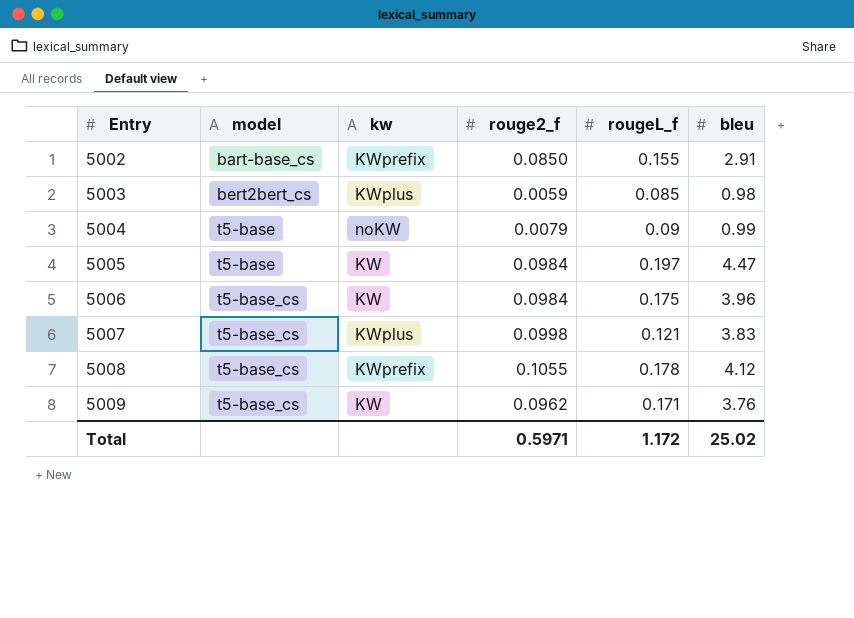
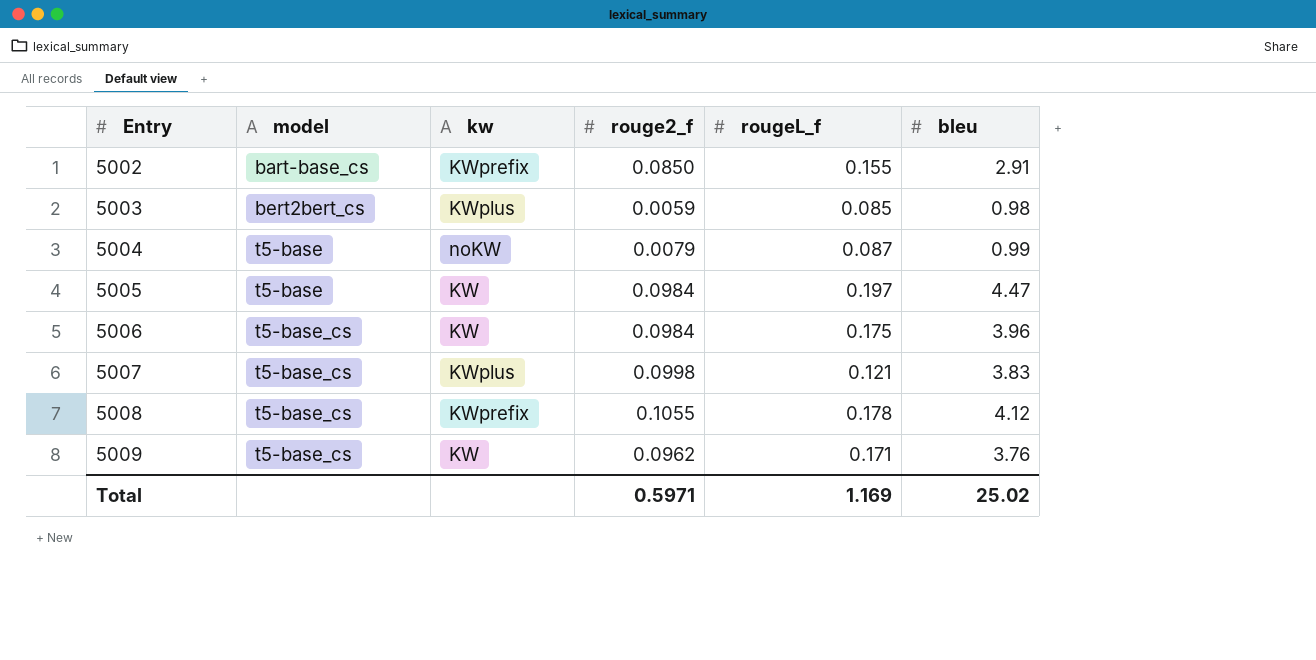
5004 | rougeL_f: 0.09 -> 0.087
Total | rougeL_f: 1.172 -> 1.169

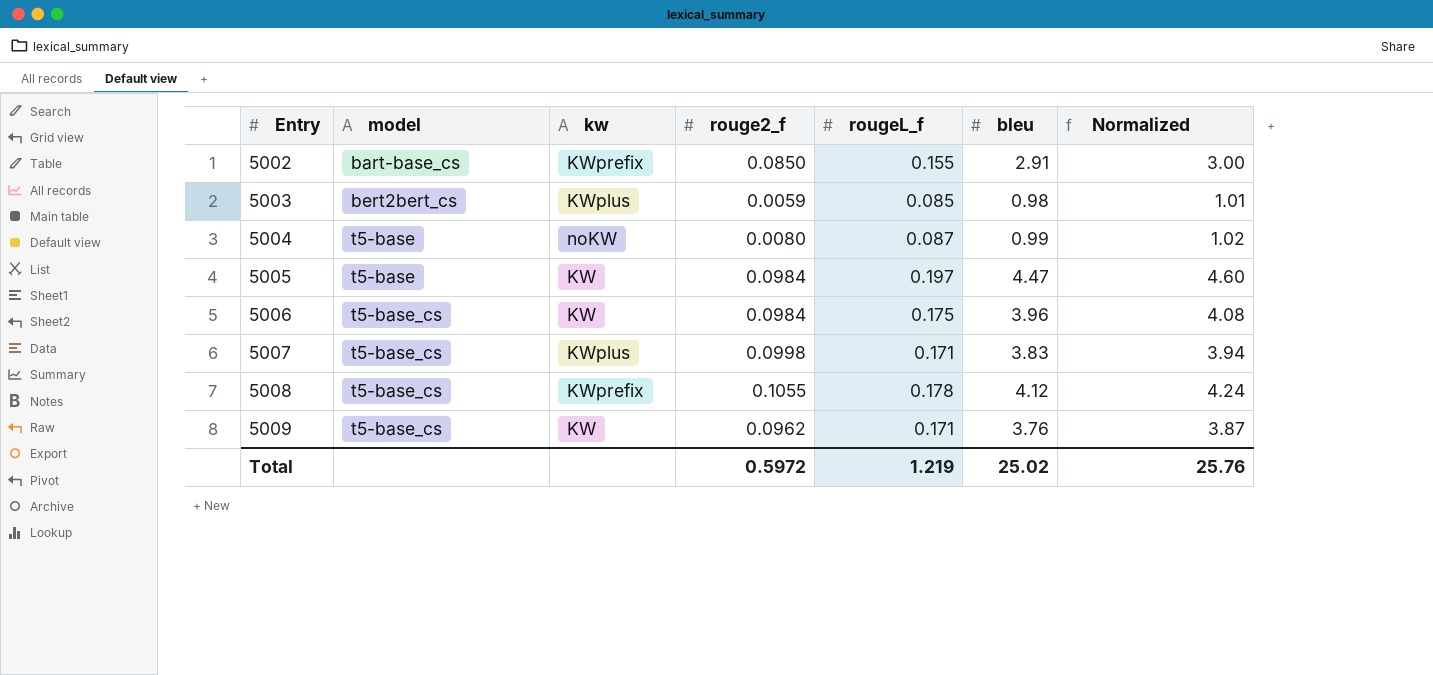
column Normalized | formula: none -> [bleu] * 1.03
5004 | rouge2_f: 0.0079 -> 0.0080
5007 | rougeL_f: 0.121 -> 0.171
Total | rouge2_f: 0.5971 -> 0.5972
Total | rougeL_f: 1.169 -> 1.219

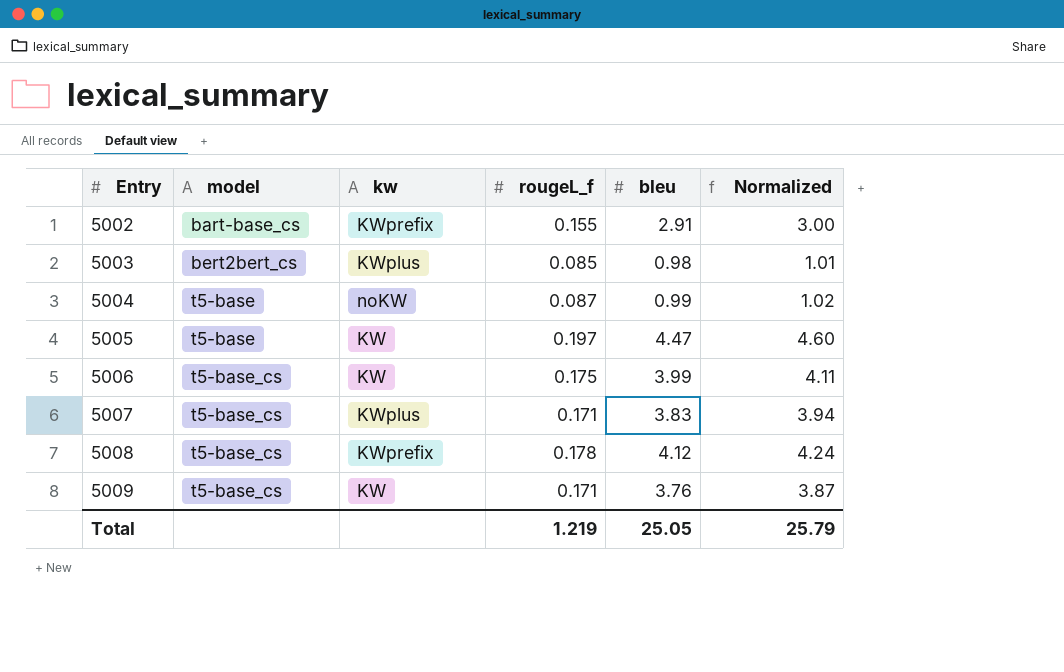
column rouge2_f | position: 4 -> none
5006 | bleu: 3.96 -> 3.99
5006 | Normalized: 4.08 -> 4.11
Total | bleu: 25.02 -> 25.05
Total | Normalized: 25.76 -> 25.79

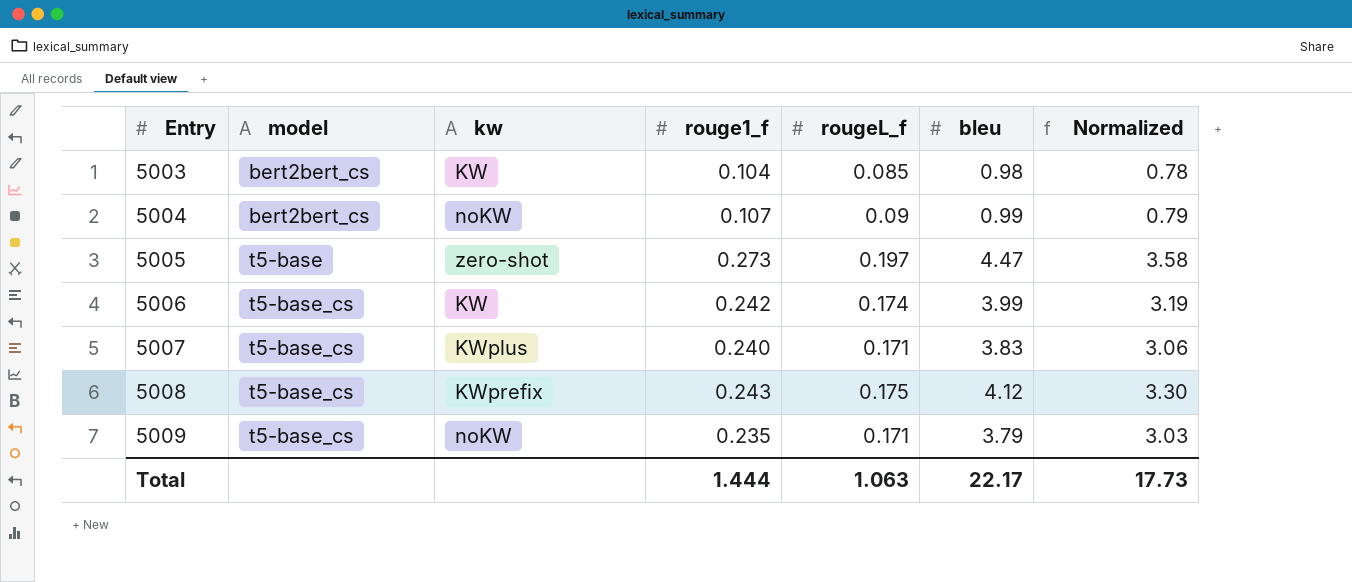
column rouge1_f | position: none -> 4
column Normalized | formula: [bleu] * 1.03 -> [bleu] * 0.8
row 5002: bart-base_cs | KWprefix | 0.155 | 2.91 | 3.00 -> none
5003 | kw: KWplus -> KW
5004 | model: t5-base -> bert2bert_cs
5004 | rougeL_f: 0.087 -> 0.09
5005 | kw: KW -> zero-shot
5006 | rougeL_f: 0.175 -> 0.174
5008 | rougeL_f: 0.178 -> 0.175
5009 | kw: KW -> noKW
5009 | bleu: 3.76 -> 3.79
Total | rougeL_f: 1.219 -> 1.063
Total | bleu: 25.05 -> 22.17
Total | Normalized: 25.79 -> 17.73

